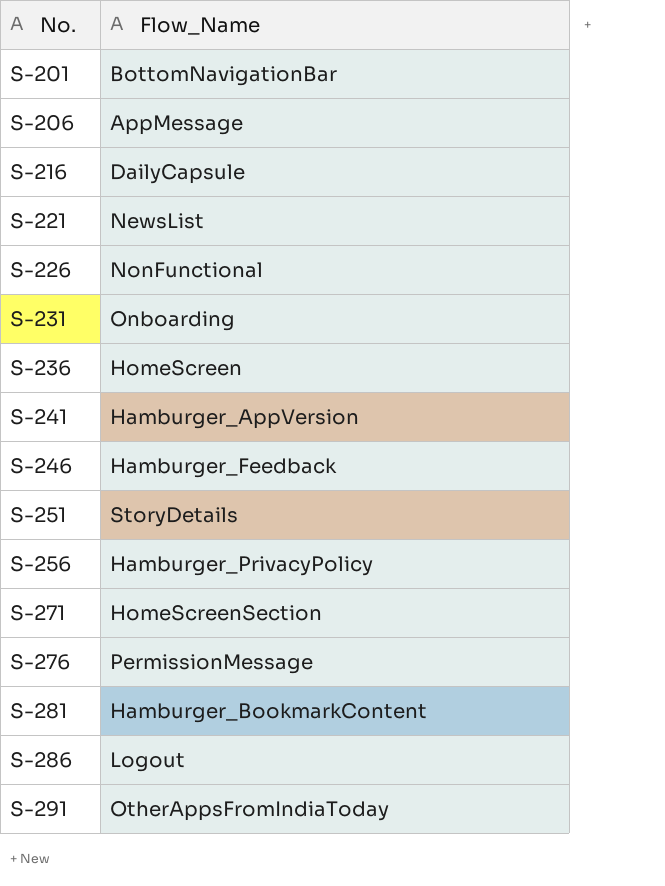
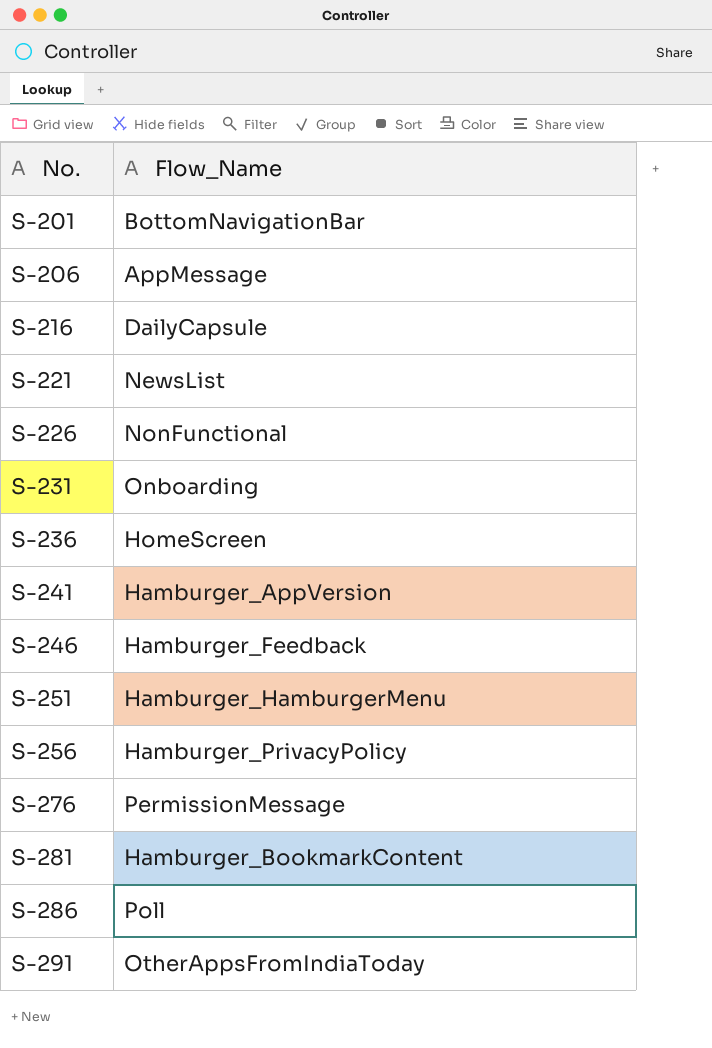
row S-271: HomeScreenSection -> none
S-251 | Flow_Name: StoryDetails -> Hamburger_HamburgerMenu
S-286 | Flow_Name: Logout -> Poll

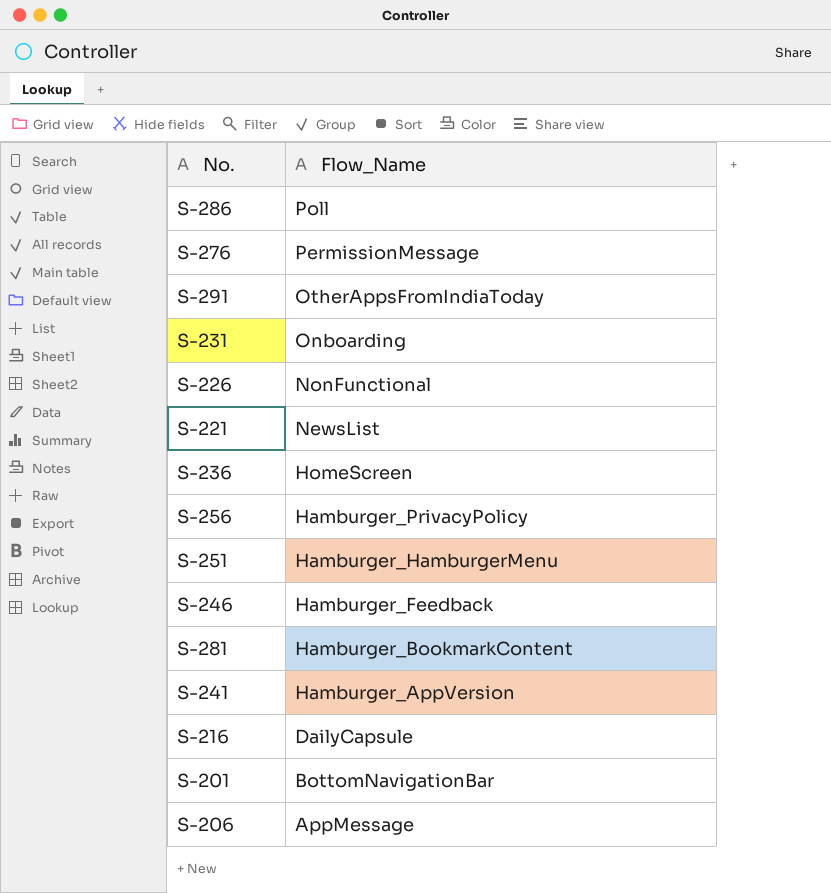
row order: No. ascending -> Flow_Name descending

